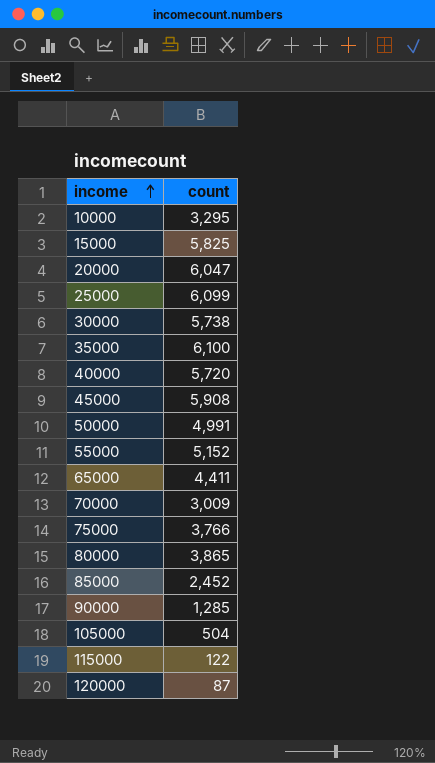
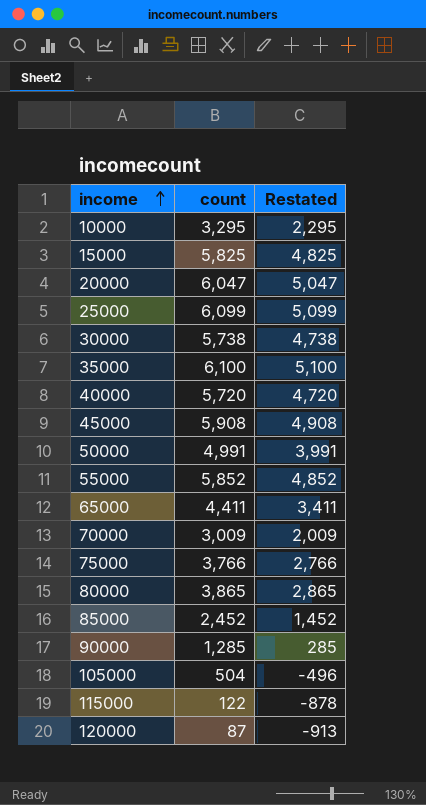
column Restated | formula: none -> [count] - 1000
55000 | count: 5,152 -> 5,852

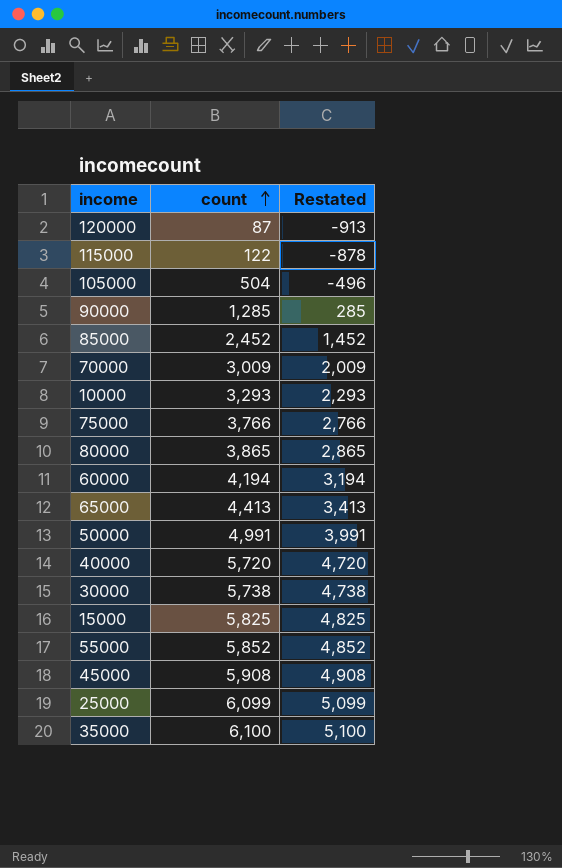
row order: income ascending -> count ascending
row 20000: 6,047 | 5,047 -> none
10000 | count: 3,295 -> 3,293
10000 | Restated: 2,295 -> 2,293
row 60000: none -> 4,194 | 3,194
65000 | count: 4,411 -> 4,413
65000 | Restated: 3,411 -> 3,413

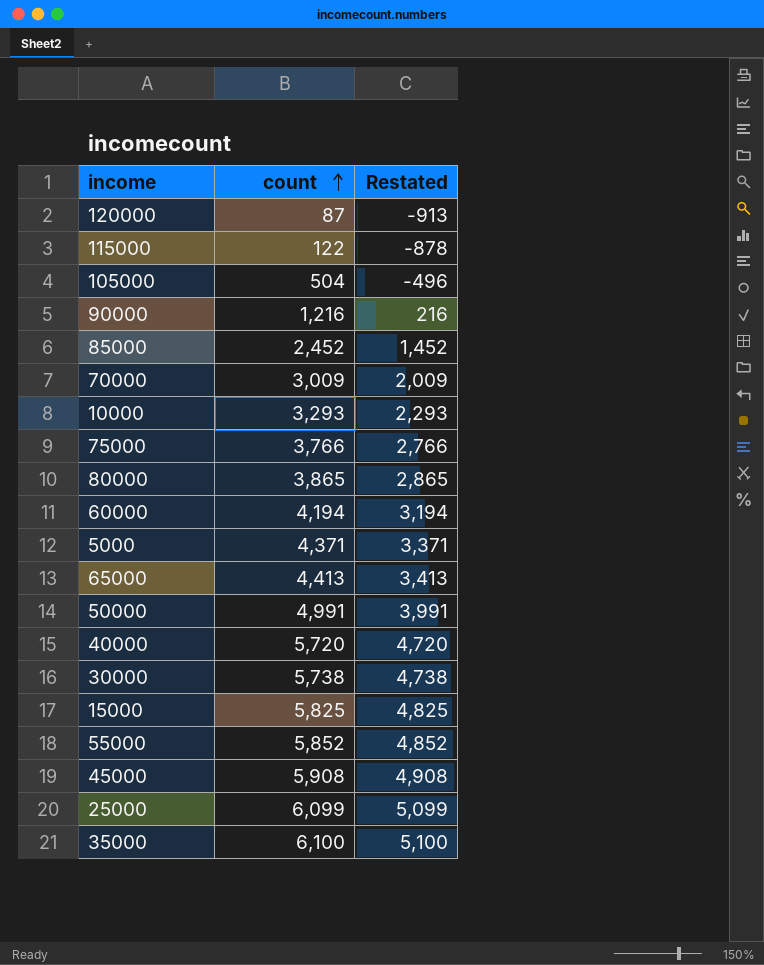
90000 | count: 1,285 -> 1,216
90000 | Restated: 285 -> 216
row 5000: none -> 4,371 | 3,371

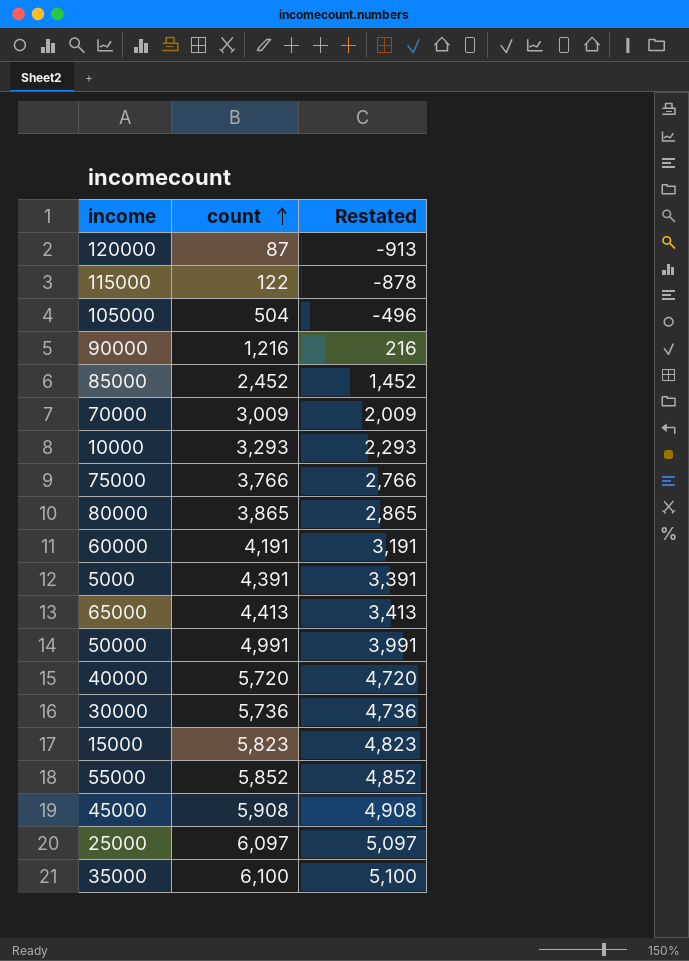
60000 | count: 4,194 -> 4,191
60000 | Restated: 3,194 -> 3,191
5000 | count: 4,371 -> 4,391
5000 | Restated: 3,371 -> 3,391
30000 | count: 5,738 -> 5,736
30000 | Restated: 4,738 -> 4,736
15000 | count: 5,825 -> 5,823
15000 | Restated: 4,825 -> 4,823
25000 | count: 6,099 -> 6,097
25000 | Restated: 5,099 -> 5,097

